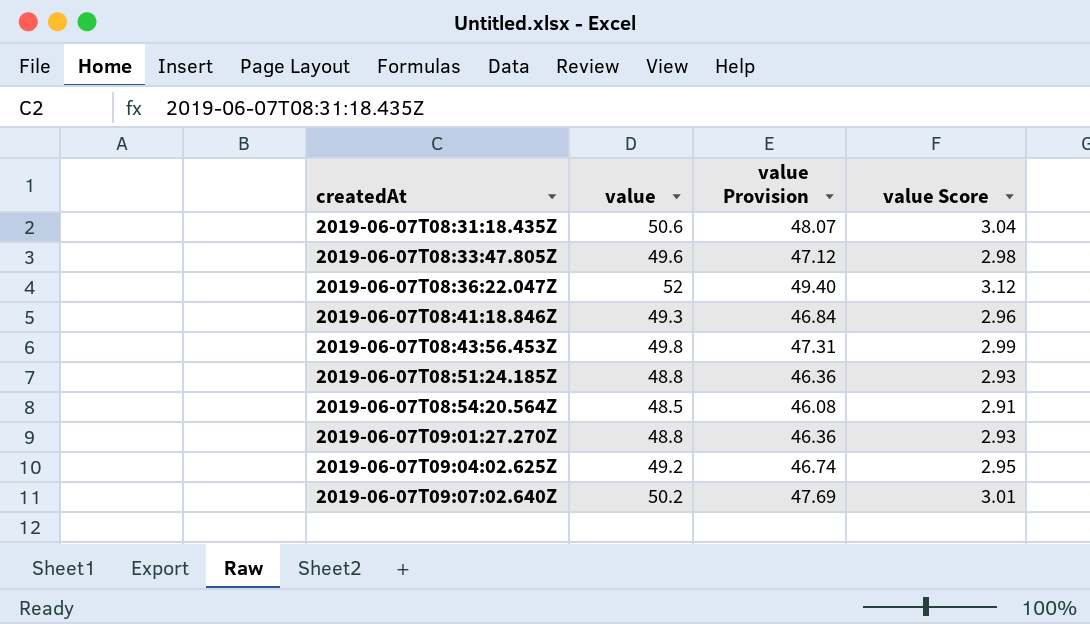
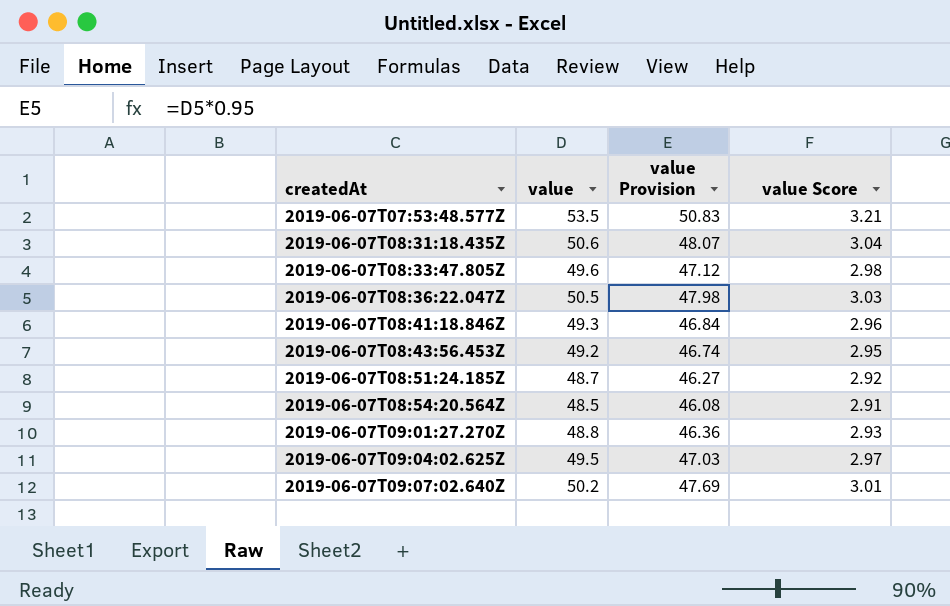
row 2019-06-07T07:53:48.577Z: none -> 53.5 | 50.83 | 3.21
2019-06-07T08:36:22.047Z | value: 52 -> 50.5
2019-06-07T08:36:22.047Z | value Provision: 49.40 -> 47.98
2019-06-07T08:36:22.047Z | value Score: 3.12 -> 3.03
2019-06-07T08:43:56.453Z | value: 49.8 -> 49.2
2019-06-07T08:43:56.453Z | value Provision: 47.31 -> 46.74
2019-06-07T08:43:56.453Z | value Score: 2.99 -> 2.95
2019-06-07T08:51:24.185Z | value: 48.8 -> 48.7
2019-06-07T08:51:24.185Z | value Provision: 46.36 -> 46.27
2019-06-07T08:51:24.185Z | value Score: 2.93 -> 2.92
2019-06-07T09:04:02.625Z | value: 49.2 -> 49.5
2019-06-07T09:04:02.625Z | value Provision: 46.74 -> 47.03
2019-06-07T09:04:02.625Z | value Score: 2.95 -> 2.97

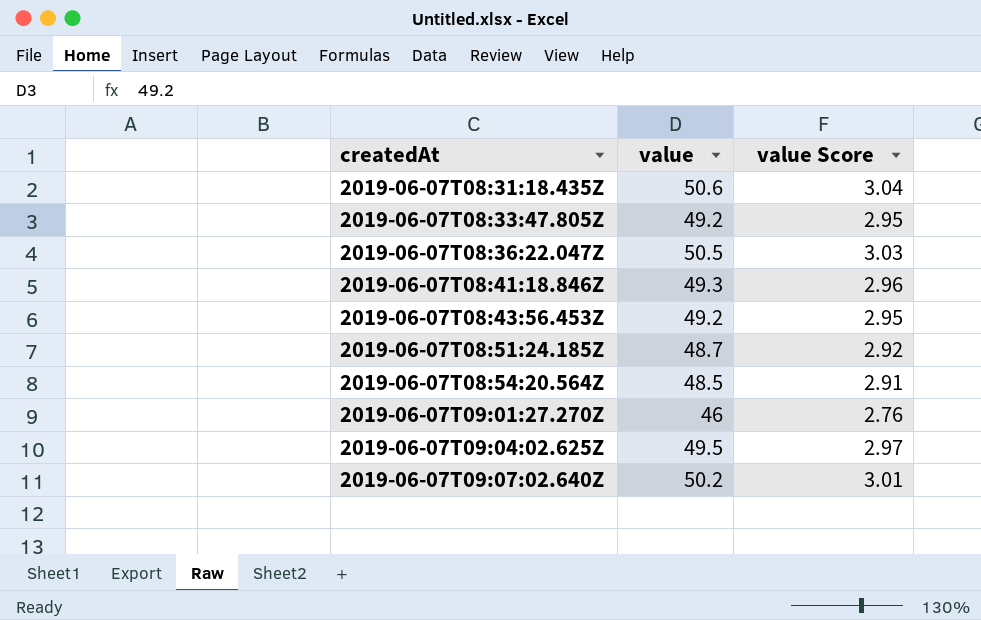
column value Provision | formula: [value] * 0.95 -> none
row 2019-06-07T07:53:48.577Z: 53.5 | 50.83 | 3.21 -> none
2019-06-07T08:33:47.805Z | value: 49.6 -> 49.2
2019-06-07T08:33:47.805Z | value Score: 2.98 -> 2.95
2019-06-07T09:01:27.270Z | value: 48.8 -> 46
2019-06-07T09:01:27.270Z | value Score: 2.93 -> 2.76

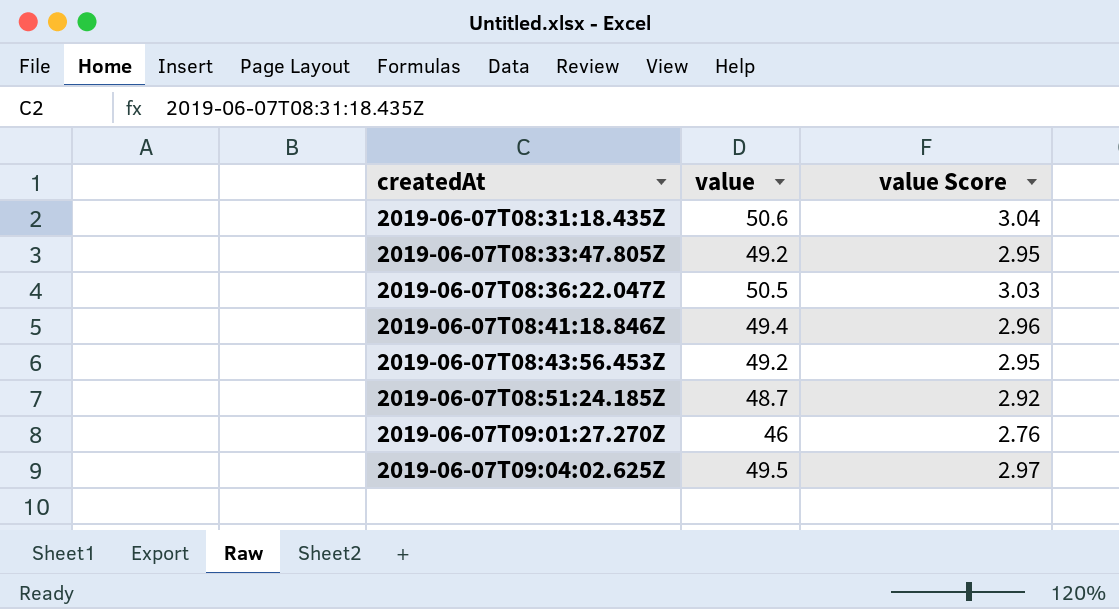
row 2019-06-07T08:54:20.564Z: 48.5 | 2.91 -> none
row 2019-06-07T09:07:02.640Z: 50.2 | 3.01 -> none
2019-06-07T08:41:18.846Z | value: 49.3 -> 49.4

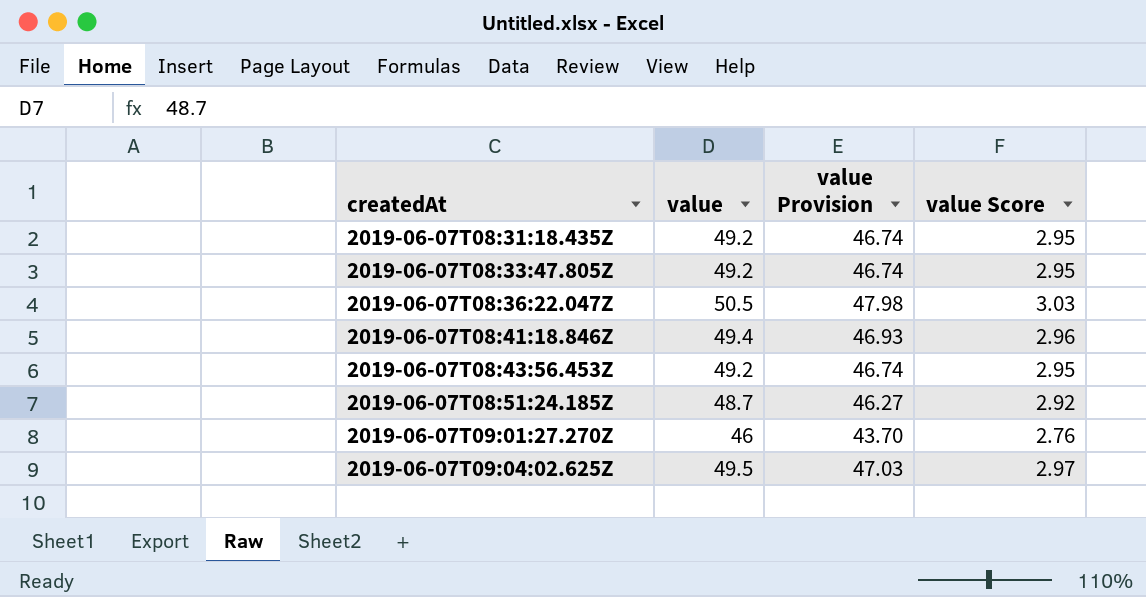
column value Provision | formula: none -> [value] * 0.95
2019-06-07T08:31:18.435Z | value: 50.6 -> 49.2
2019-06-07T08:31:18.435Z | value Score: 3.04 -> 2.95

